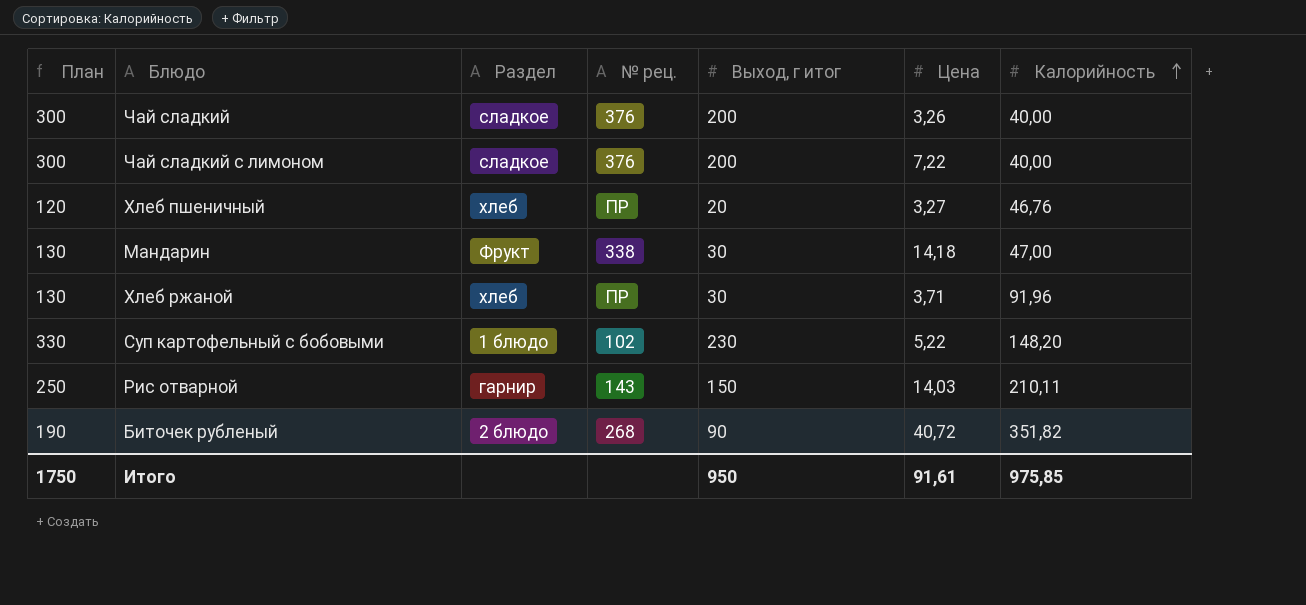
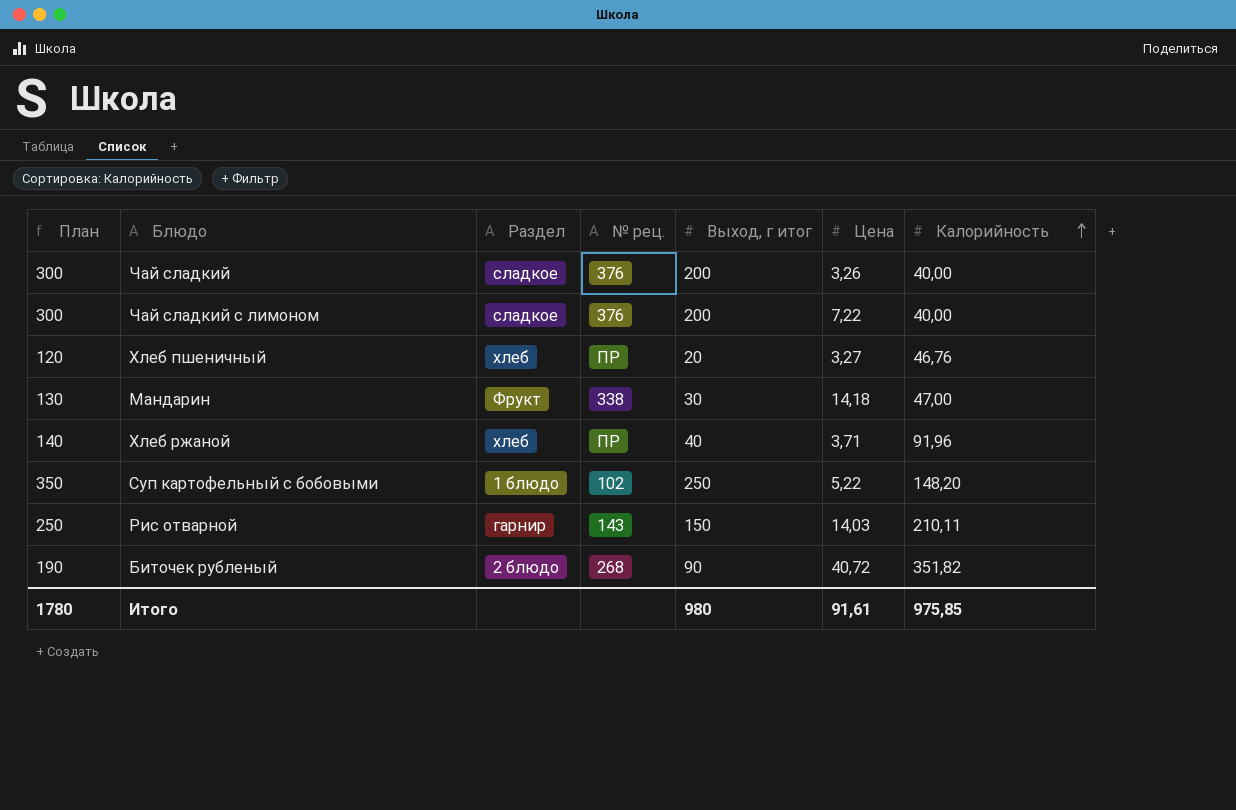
Хлеб ржаной | План: 130 -> 140
Хлеб ржаной | Выход, г итог: 30 -> 40
Суп картофельный с бобовыми | План: 330 -> 350
Суп картофельный с бобовыми | Выход, г итог: 230 -> 250
Итого | План: 1750 -> 1780
Итого | Выход, г итог: 950 -> 980

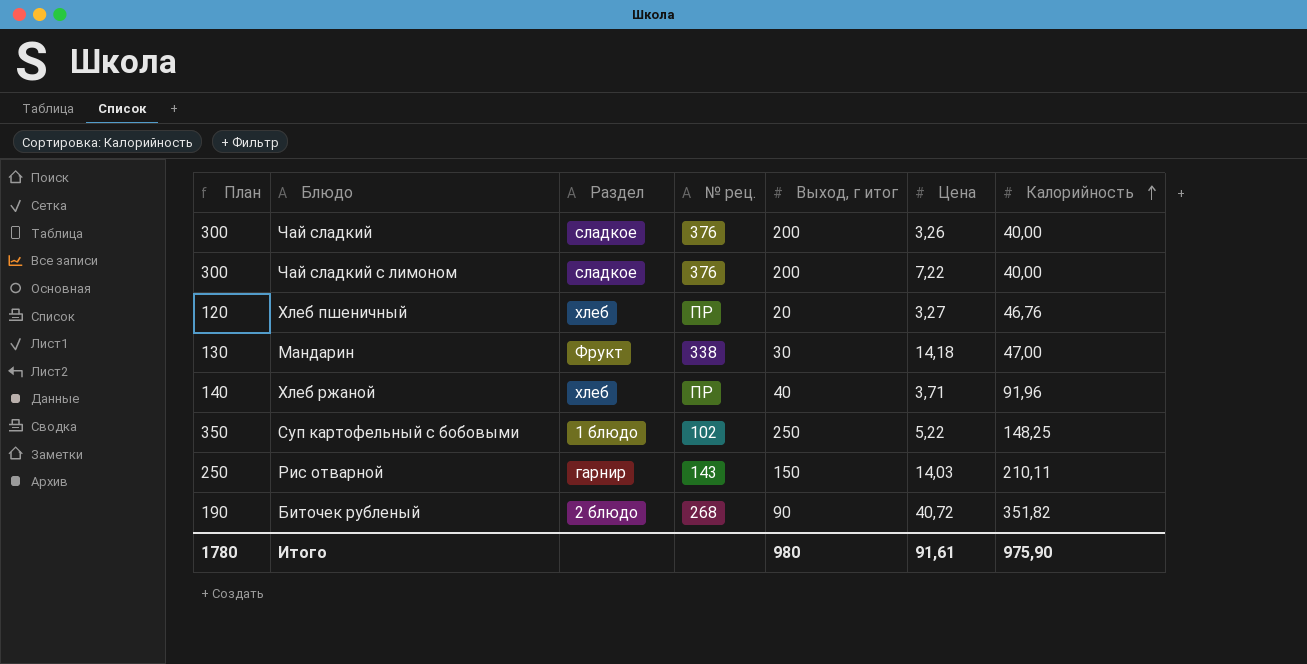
Суп картофельный с бобовыми | Калорийность: 148,20 -> 148,25
Итого | Калорийность: 975,85 -> 975,90

